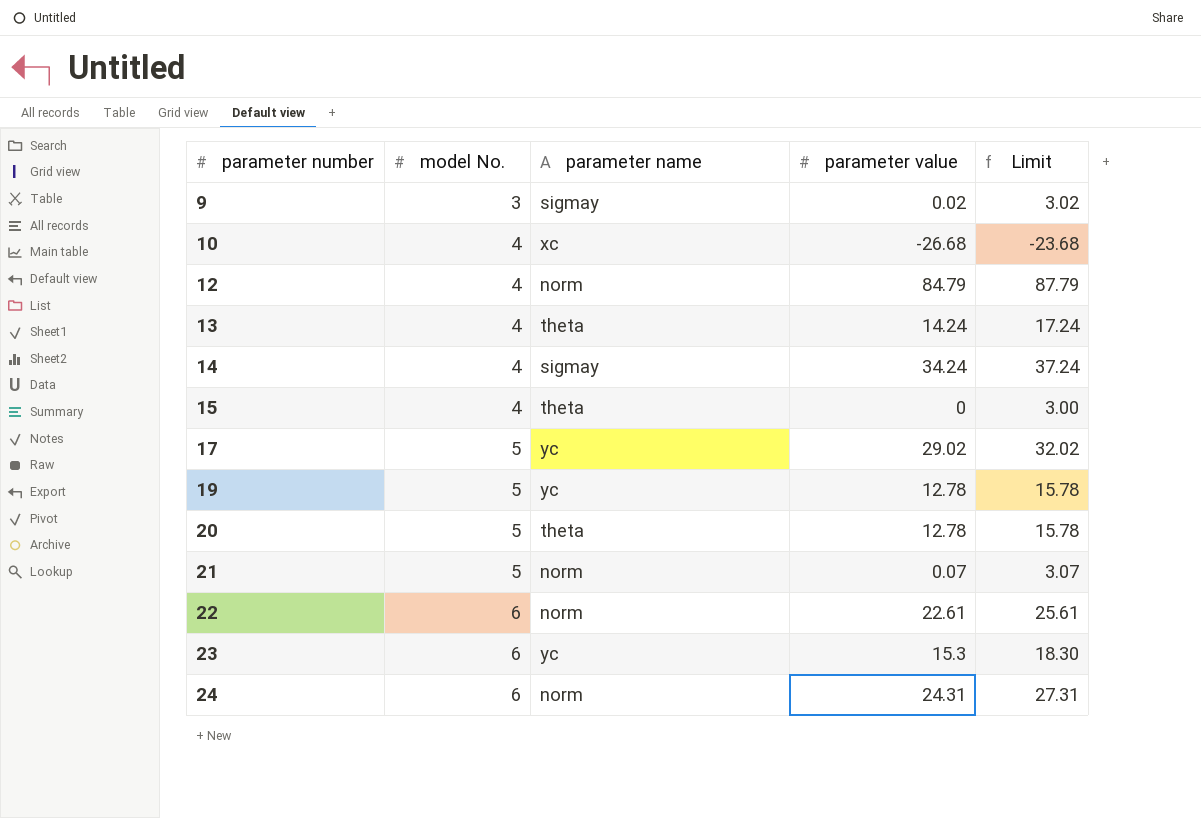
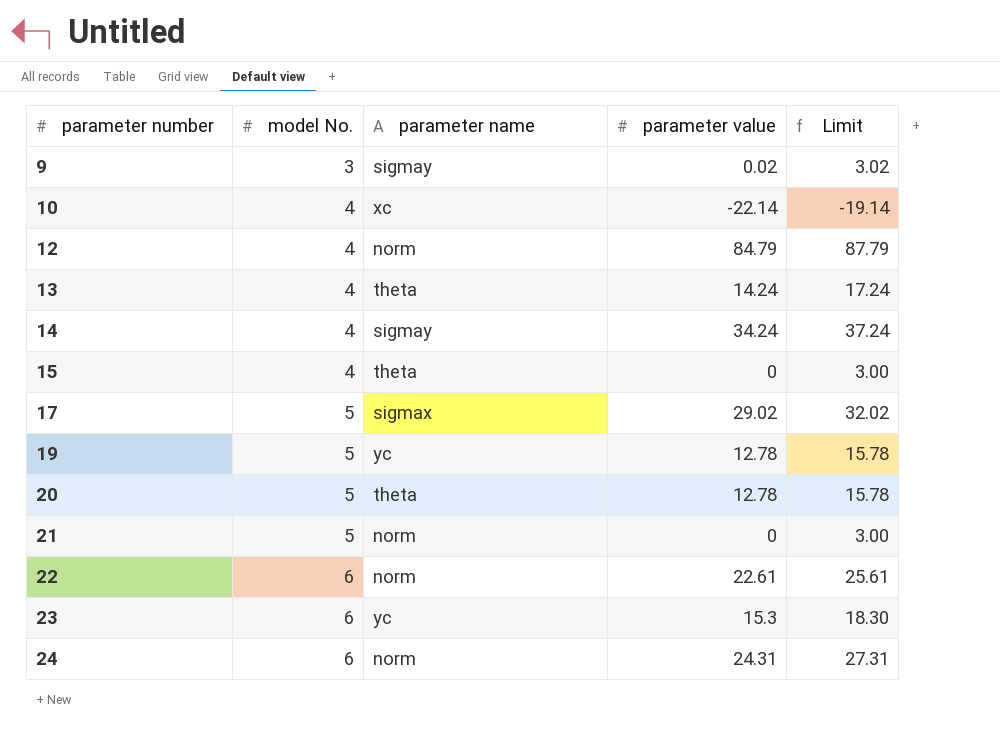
10 | parameter value: -26.68 -> -22.14
10 | Limit: -23.68 -> -19.14
17 | parameter name: yc -> sigmax
21 | parameter value: 0.07 -> 0
21 | Limit: 3.07 -> 3.00

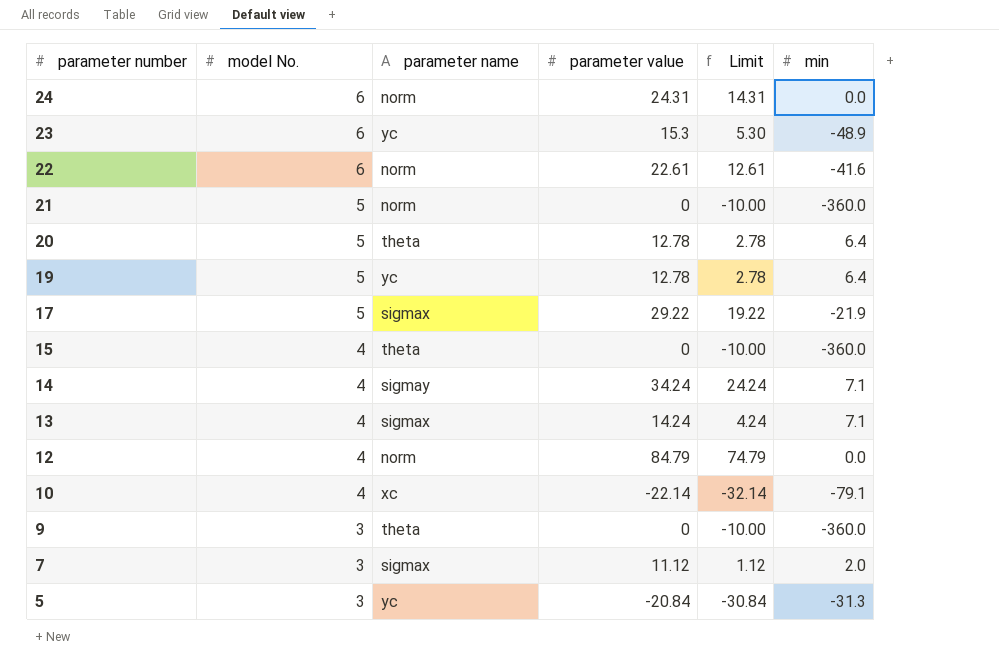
row order: parameter number ascending -> parameter number descending
column Limit | formula: [parameter value] + 3 -> [parameter value] - 10
column min | position: none -> 6
17 | parameter value: 29.02 -> 29.22
13 | parameter name: theta -> sigmax
9 | parameter name: sigmay -> theta
9 | parameter value: 0.02 -> 0
row 7: none -> 3 | sigmax | 11.12 | 1.12 | 2.0
row 5: none -> 3 | yc | -20.84 | -30.84 | -31.3

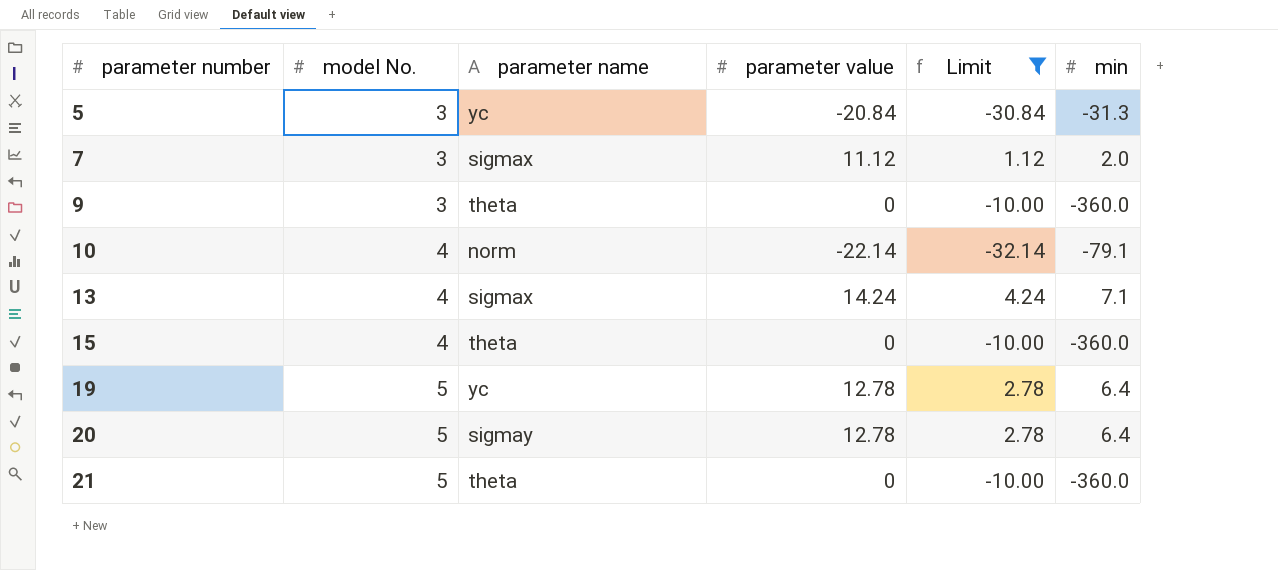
filter: none -> Limit <= 4.24
row order: parameter number descending -> parameter number ascending
10 | parameter name: xc -> norm
20 | parameter name: theta -> sigmay
21 | parameter name: norm -> theta

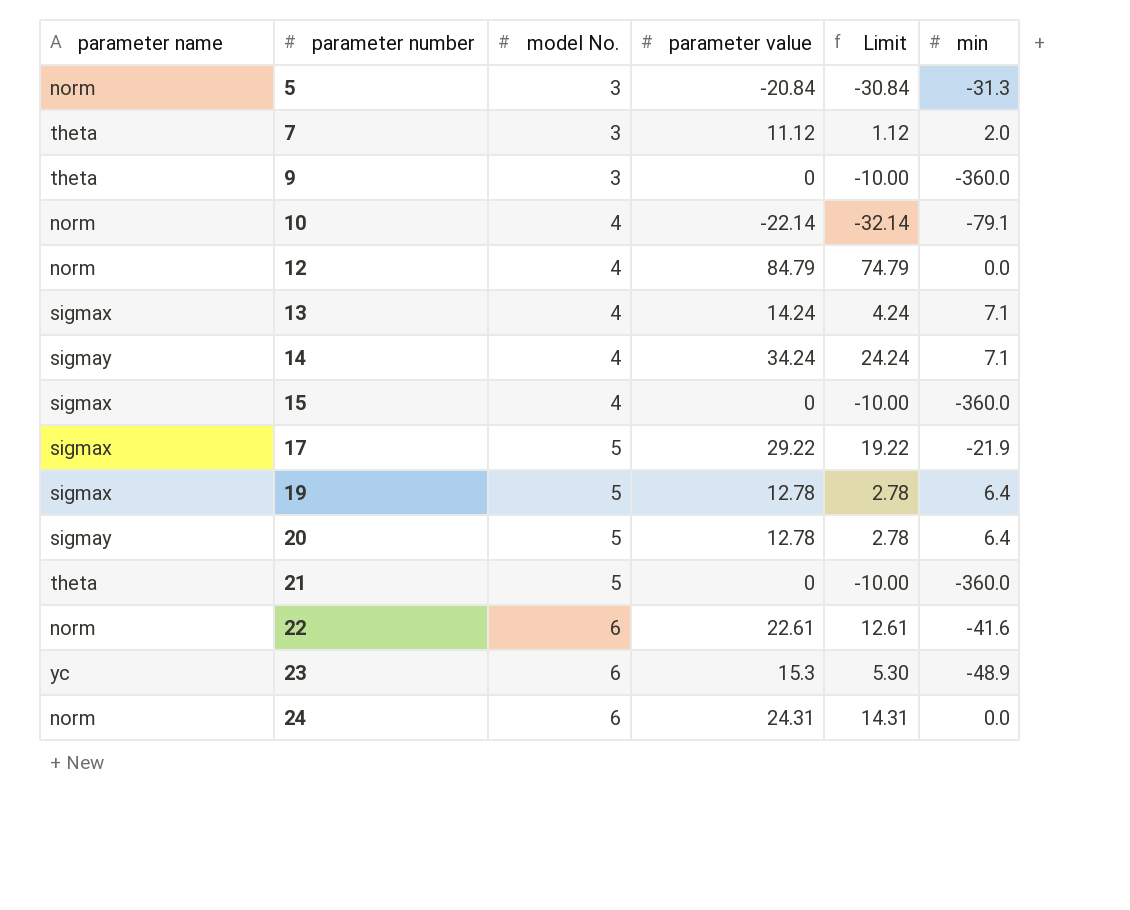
filter: Limit <= 4.24 -> none
column parameter name | position: 3 -> 1
5 | parameter name: yc -> norm
7 | parameter name: sigmax -> theta
15 | parameter name: theta -> sigmax
19 | parameter name: yc -> sigmax

